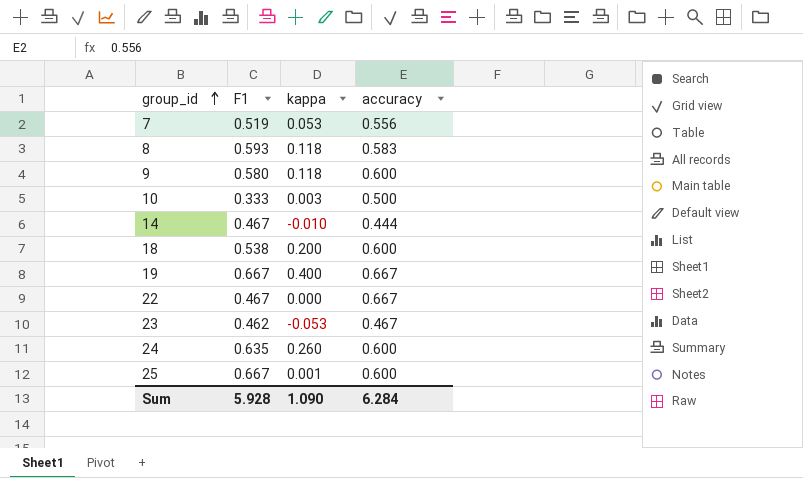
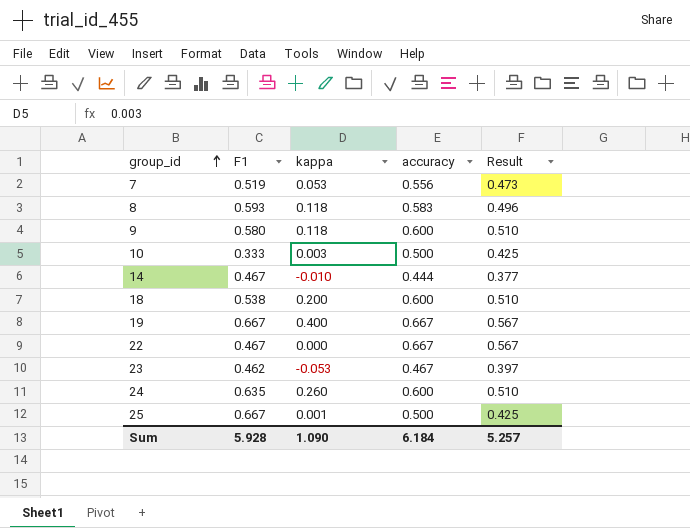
column Result | formula: none -> [accuracy] * 0.85
25 | accuracy: 0.600 -> 0.500
Sum | accuracy: 6.284 -> 6.184

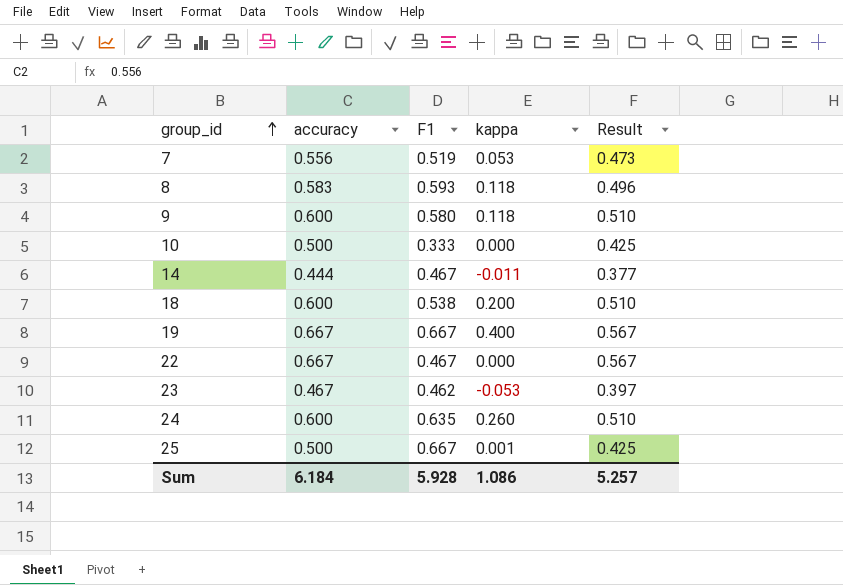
column accuracy | position: 4 -> 2
10 | kappa: 0.003 -> 0.000
14 | kappa: -0.010 -> -0.011
Sum | kappa: 1.090 -> 1.086

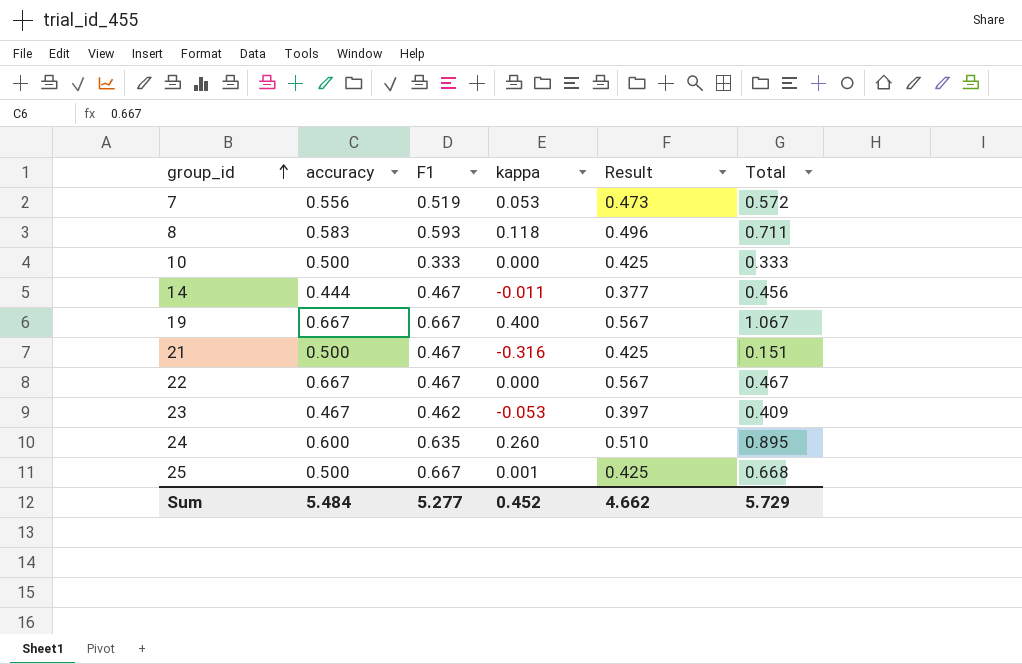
column Total | formula: none -> [F1] + [kappa]
row 9: 0.600 | 0.580 | 0.118 | 0.510 -> none
row 18: 0.600 | 0.538 | 0.200 | 0.510 -> none
row 21: none -> 0.500 | 0.467 | -0.316 | 0.425 | 0.151
Sum | accuracy: 6.184 -> 5.484
Sum | F1: 5.928 -> 5.277
Sum | kappa: 1.086 -> 0.452
Sum | Result: 5.257 -> 4.662

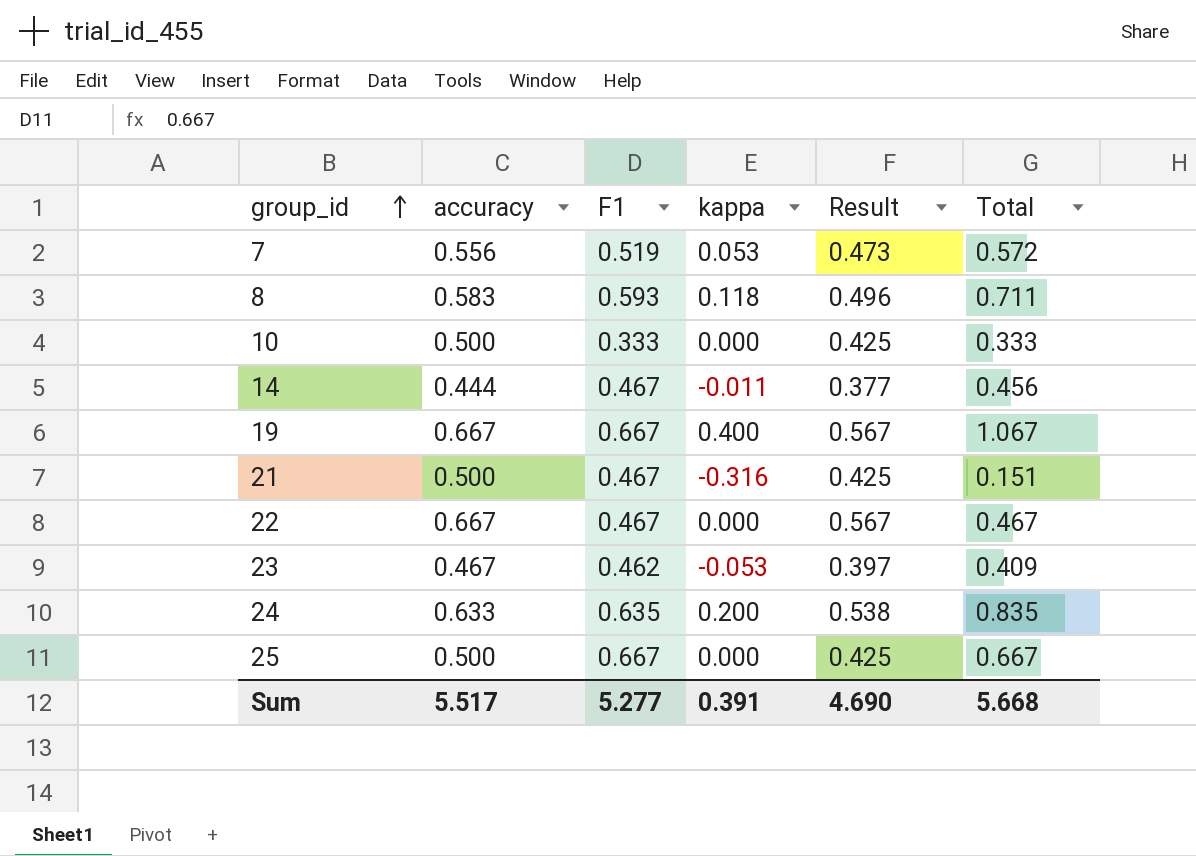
24 | accuracy: 0.600 -> 0.633
24 | kappa: 0.260 -> 0.200
24 | Result: 0.510 -> 0.538
24 | Total: 0.895 -> 0.835
25 | kappa: 0.001 -> 0.000
25 | Total: 0.668 -> 0.667
Sum | accuracy: 5.484 -> 5.517
Sum | kappa: 0.452 -> 0.391
Sum | Result: 4.662 -> 4.690
Sum | Total: 5.729 -> 5.668

